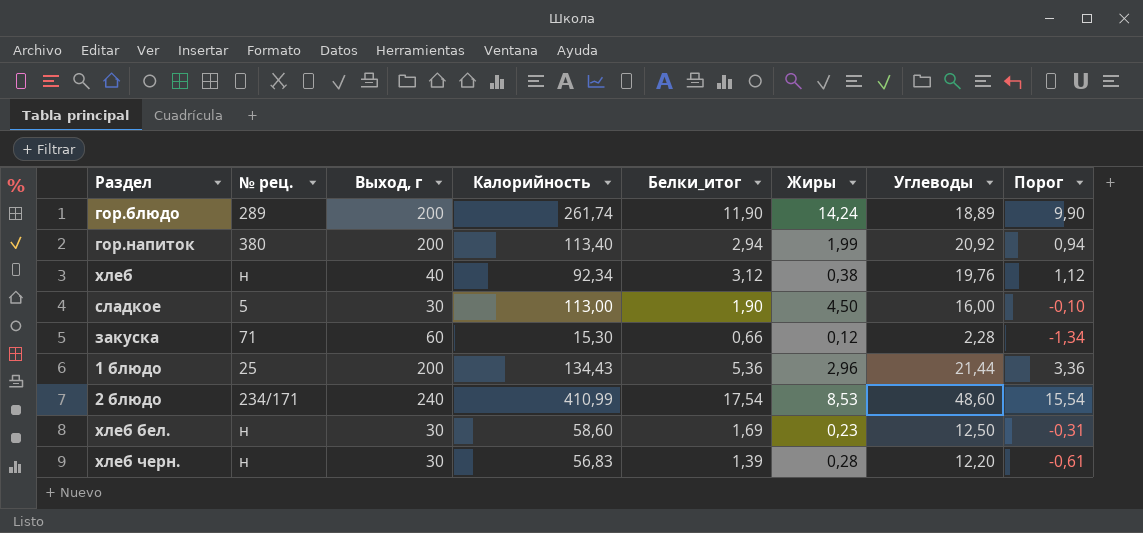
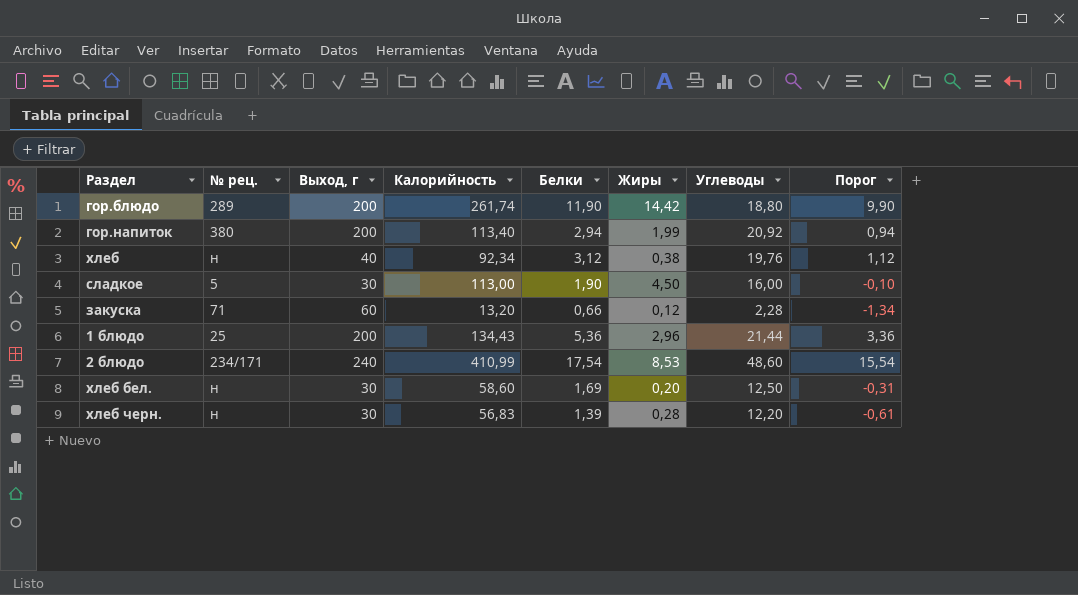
column name: Белки_итог -> Белки
гор.блюдо | Жиры: 14,24 -> 14,42
гор.блюдо | Углеводы: 18,89 -> 18,80
закуска | Калорийность: 15,30 -> 13,20
хлеб бел. | Жиры: 0,23 -> 0,20

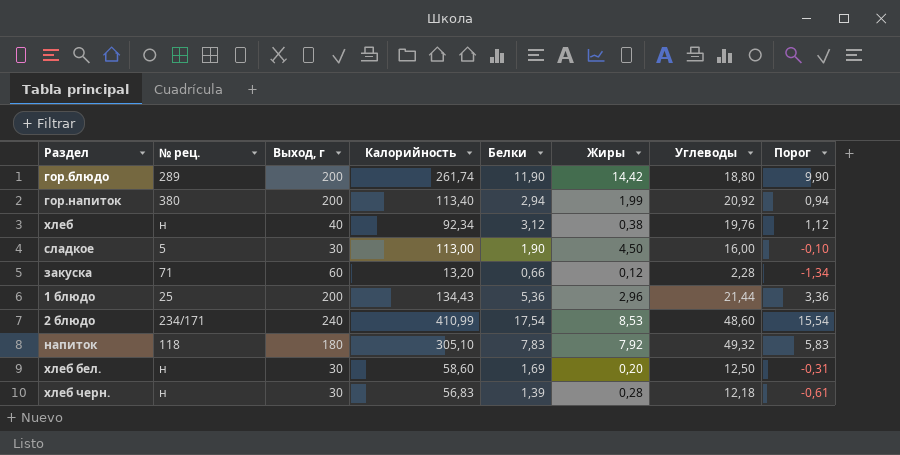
row напиток: none -> 118 | 180 | 305,10 | 7,83 | 7,92 | 49,32 | 5,83
хлеб черн. | Углеводы: 12,20 -> 12,18

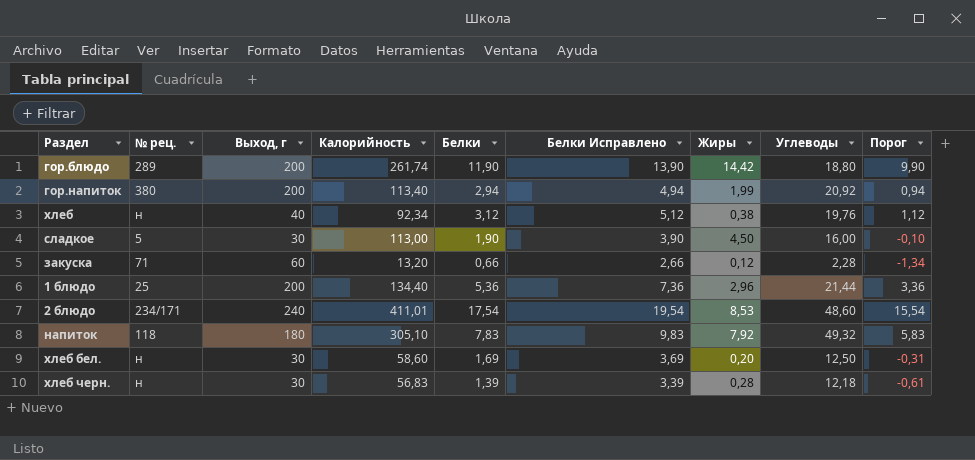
column Белки Исправлено | formula: none -> [Белки] + 2
1 блюдо | Калорийность: 134,43 -> 134,40
2 блюдо | Калорийность: 410,99 -> 411,01

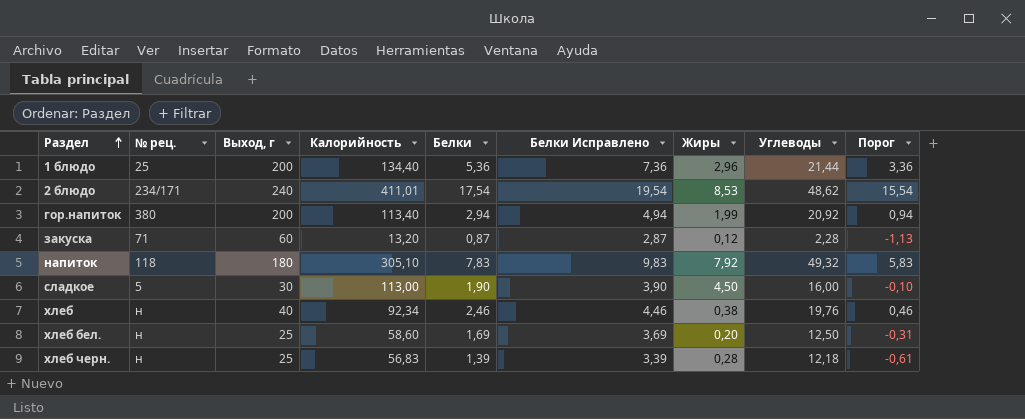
row order: none -> Раздел ascending
row гор.блюдо: 289 | 200 | 261,74 | 11,90 | 13,90 | 14,42 | 18,80 | 9,90 -> none
2 блюдо | Углеводы: 48,60 -> 48,62
закуска | Белки: 0,66 -> 0,87
закуска | Белки Исправлено: 2,66 -> 2,87
закуска | Порог: -1,34 -> -1,13
хлеб | Белки: 3,12 -> 2,46
хлеб | Белки Исправлено: 5,12 -> 4,46
хлеб | Порог: 1,12 -> 0,46
хлеб бел. | Выход, г: 30 -> 25
хлеб черн. | Выход, г: 30 -> 25

